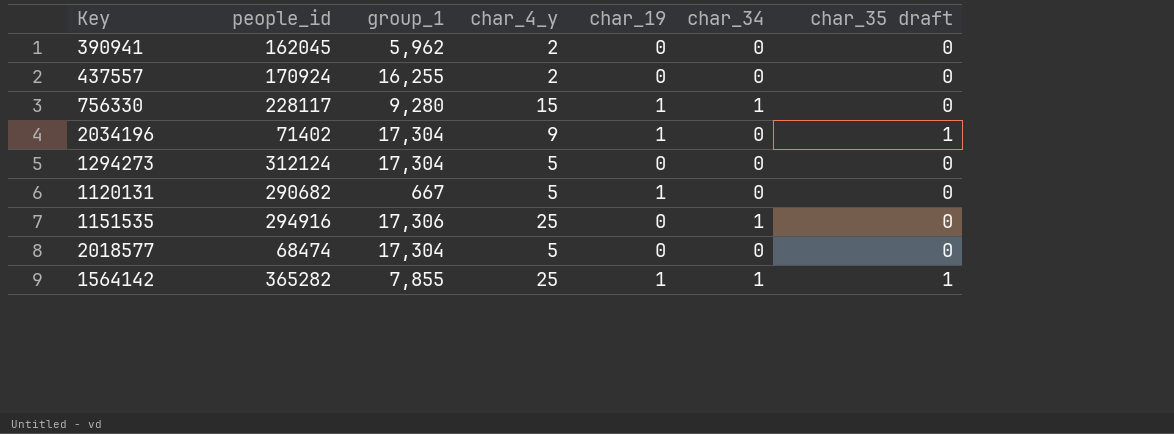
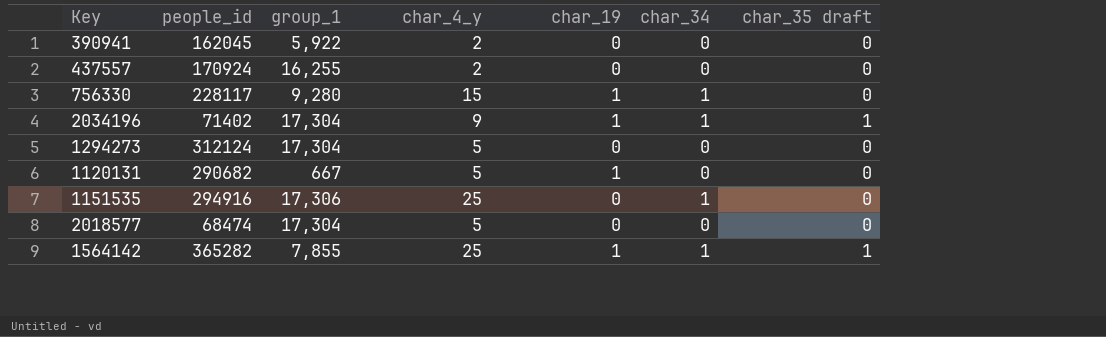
390941 | group_1: 5,962 -> 5,922
2034196 | char_34: 0 -> 1

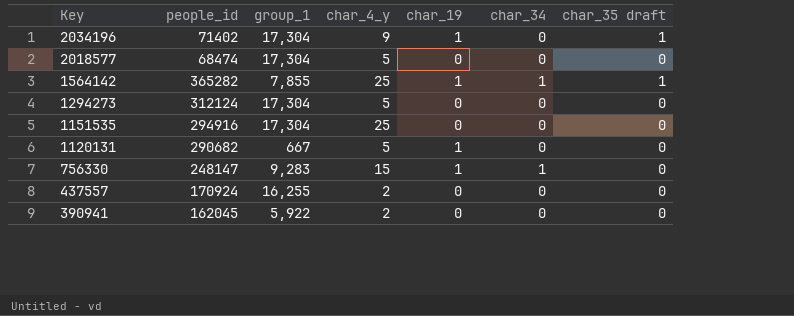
row order: none -> Key descending
2034196 | char_34: 1 -> 0
1151535 | group_1: 17,306 -> 17,304
1151535 | char_34: 1 -> 0
756330 | people_id: 228117 -> 248147
756330 | group_1: 9,280 -> 9,283

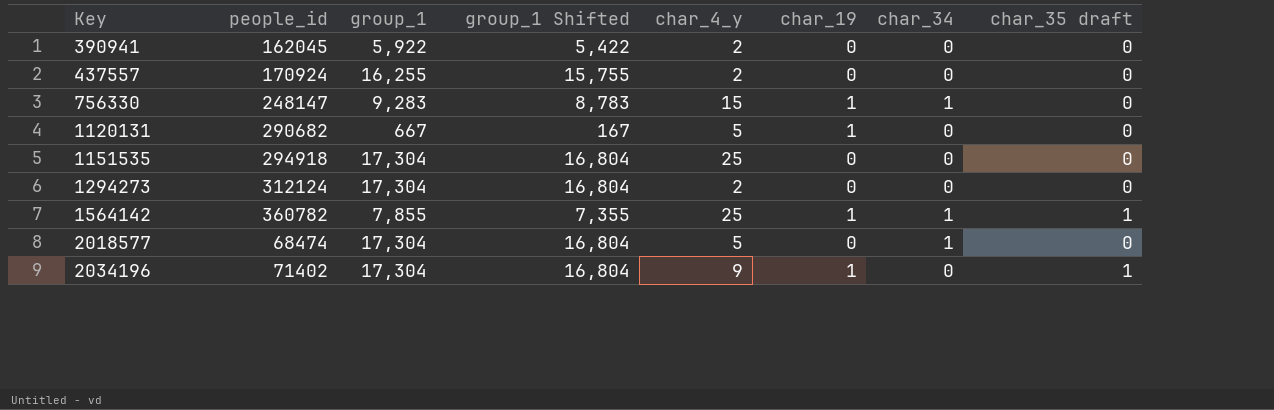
row order: Key descending -> Key ascending
column group_1 Shifted | formula: none -> [group_1] - 500
1151535 | people_id: 294916 -> 294918
1294273 | char_4_y: 5 -> 2
1564142 | people_id: 365282 -> 360782
2018577 | char_34: 0 -> 1

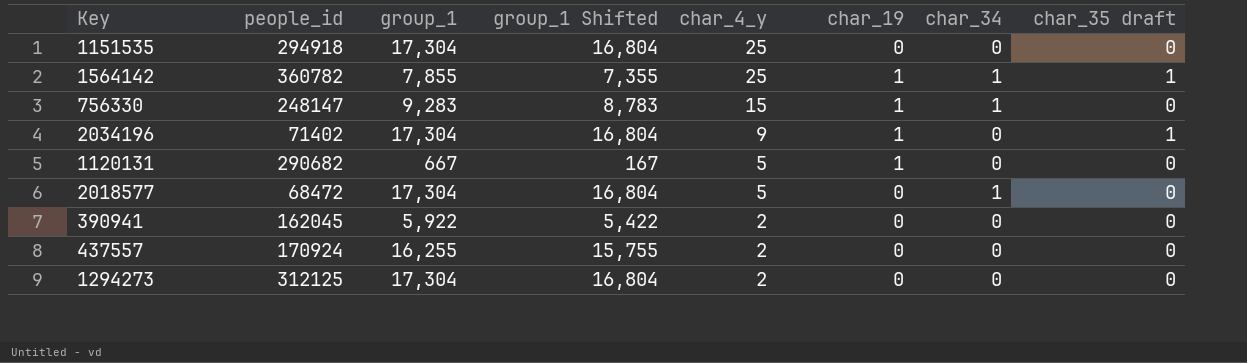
row order: Key ascending -> char_4_y descending
2018577 | people_id: 68474 -> 68472
1294273 | people_id: 312124 -> 312125

